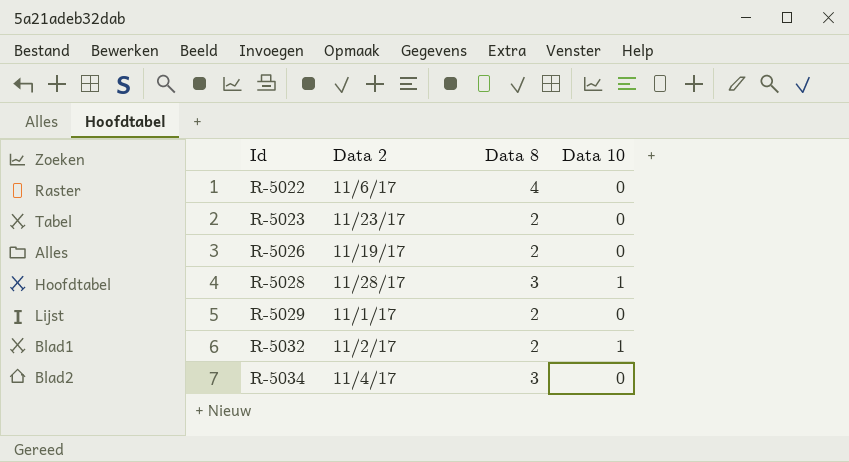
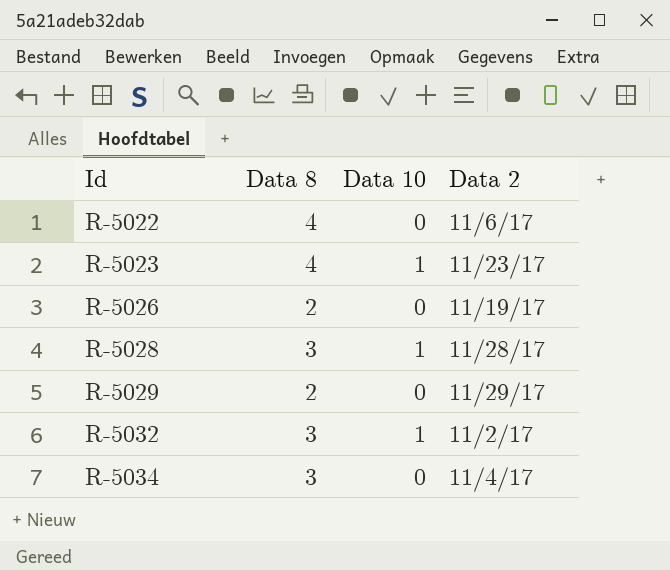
column Data 2 | position: 2 -> 4
R-5023 | Data 8: 2 -> 4
R-5023 | Data 10: 0 -> 1
R-5029 | Data 2: 11/1/17 -> 11/29/17
R-5032 | Data 8: 2 -> 3

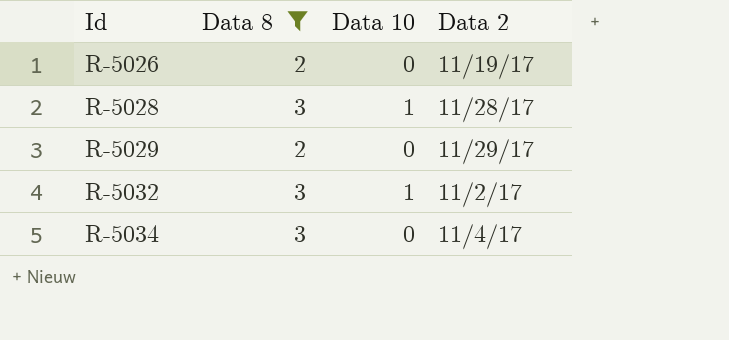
filter: none -> Data 8 != 4

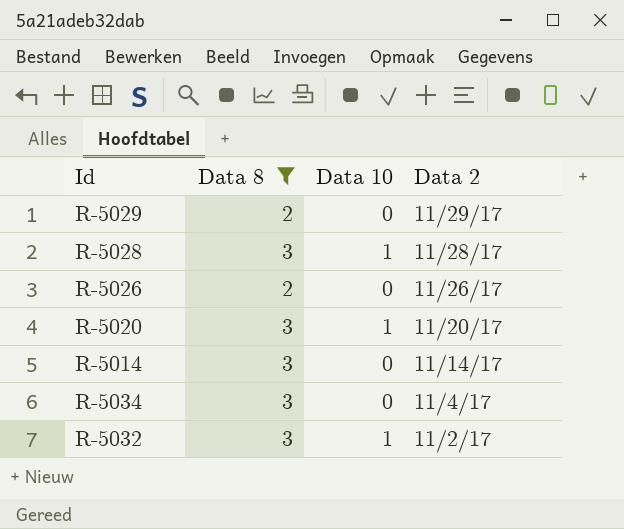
row order: Id ascending -> Data 2 descending
R-5026 | Data 2: 11/19/17 -> 11/26/17
row R-5020: none -> 3 | 1 | 11/20/17
row R-5014: none -> 3 | 0 | 11/14/17

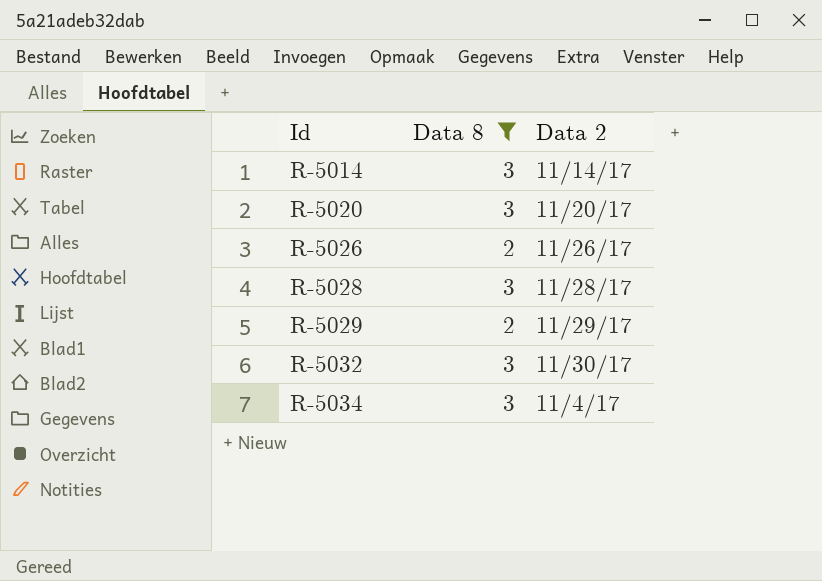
row order: Data 2 descending -> Id ascending
column Data 10 | position: 3 -> none
R-5032 | Data 2: 11/2/17 -> 11/30/17

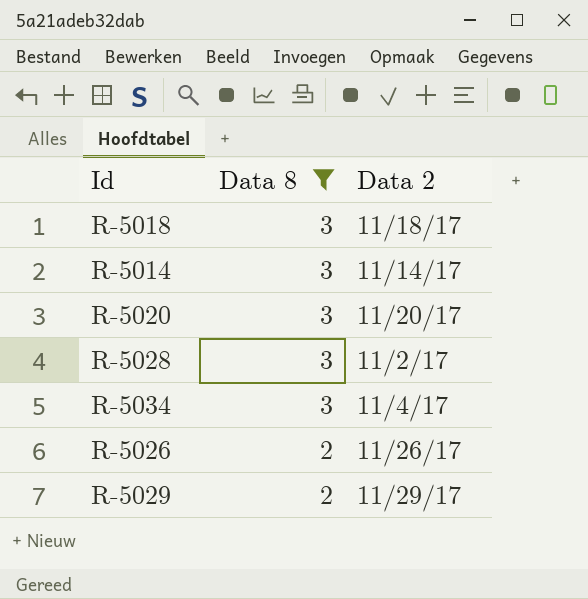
row order: Id ascending -> Data 8 descending
row R-5032: 3 | 11/30/17 -> none
row R-5018: none -> 3 | 11/18/17
R-5028 | Data 2: 11/28/17 -> 11/2/17

